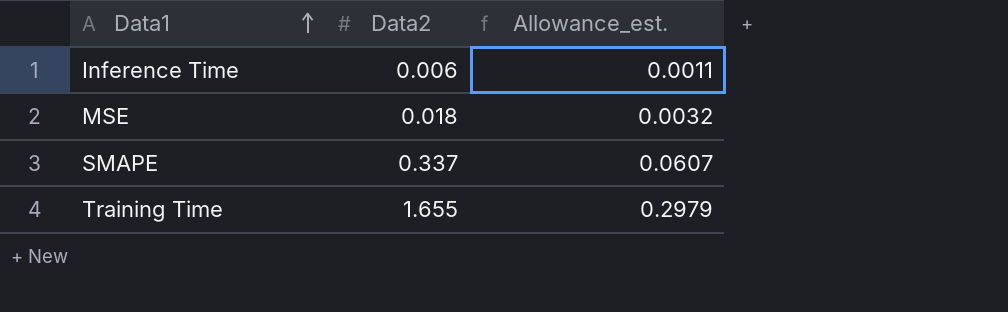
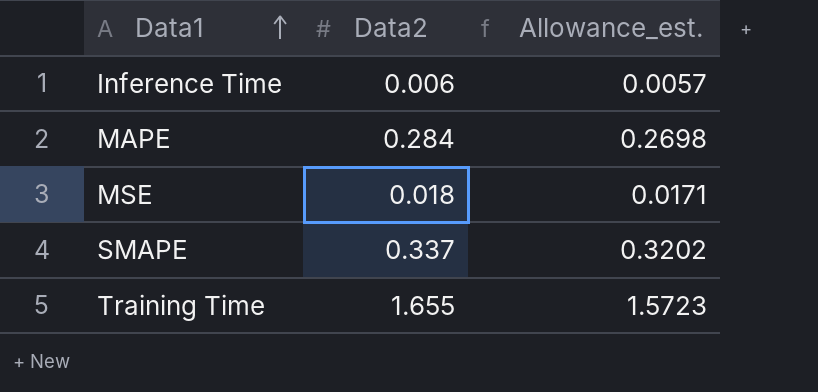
column Allowance_est. | formula: [Data2] * 0.18 -> [Data2] * 0.95
row MAPE: none -> 0.284 | 0.2698

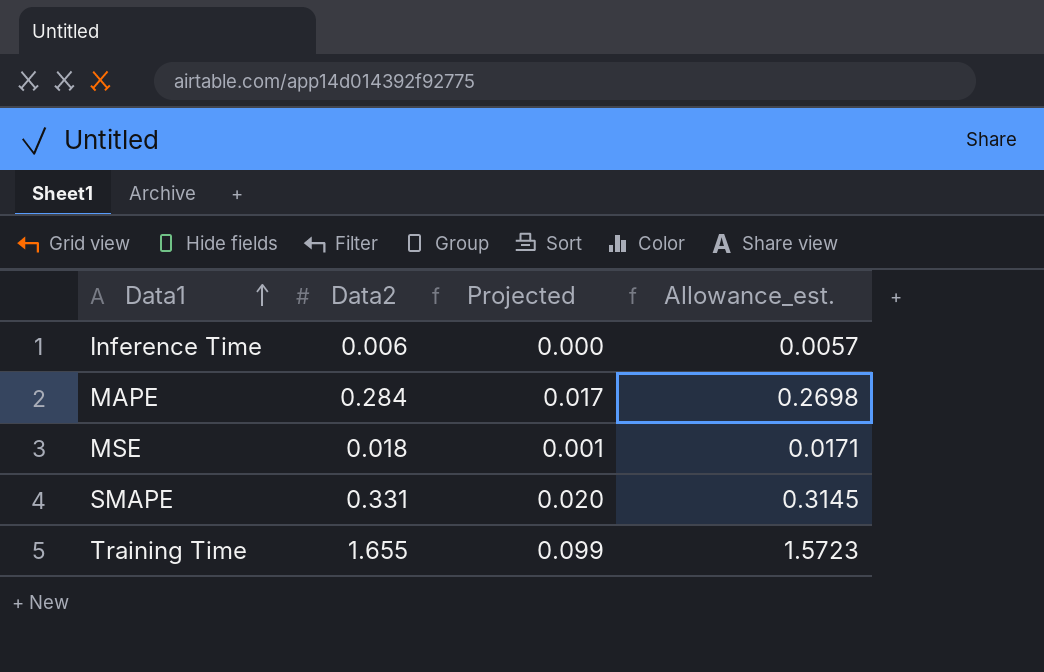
column Projected | formula: none -> [Data2] * 0.06
SMAPE | Data2: 0.337 -> 0.331
SMAPE | Allowance_est.: 0.3202 -> 0.3145

